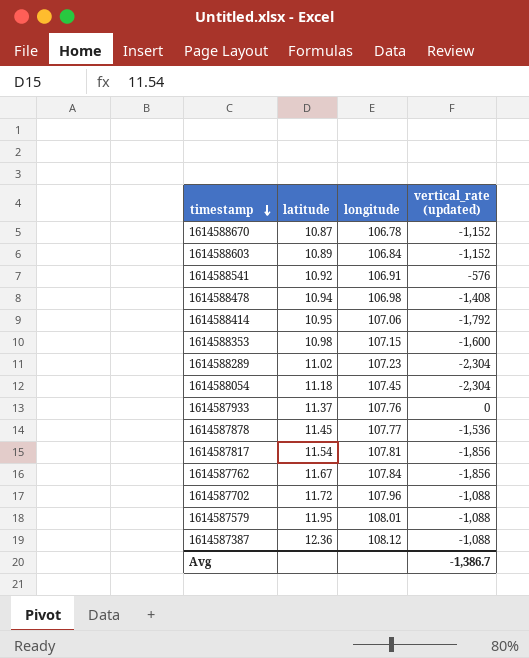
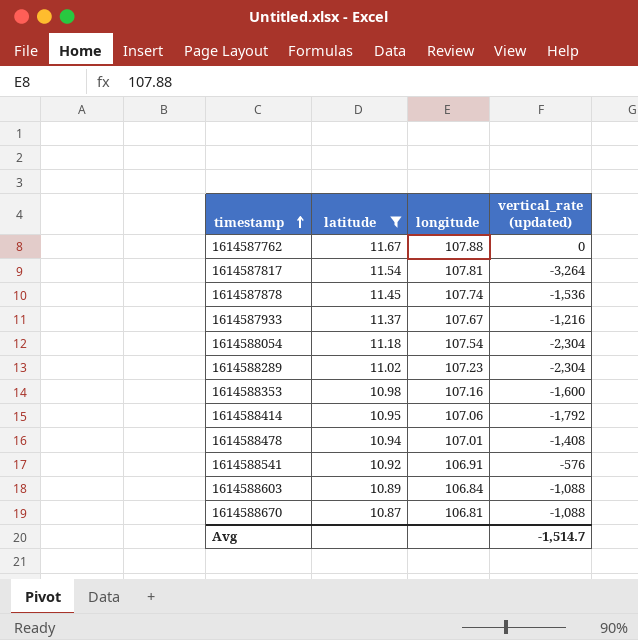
filter: none -> latitude <= 11.67
row order: timestamp descending -> timestamp ascending
1614587762 | longitude: 107.84 -> 107.88
1614587762 | vertical_rate (updated): -1,856 -> 0
1614587817 | vertical_rate (updated): -1,856 -> -3,264
1614587878 | longitude: 107.77 -> 107.74
1614587933 | longitude: 107.76 -> 107.67
1614587933 | vertical_rate (updated): 0 -> -1,216
1614588054 | longitude: 107.45 -> 107.54
1614588353 | longitude: 107.15 -> 107.16
1614588478 | longitude: 106.98 -> 107.01
1614588603 | vertical_rate (updated): -1,152 -> -1,088
1614588670 | longitude: 106.78 -> 106.81
1614588670 | vertical_rate (updated): -1,152 -> -1,088
Avg | vertical_rate (updated): -1,386.7 -> -1,514.7

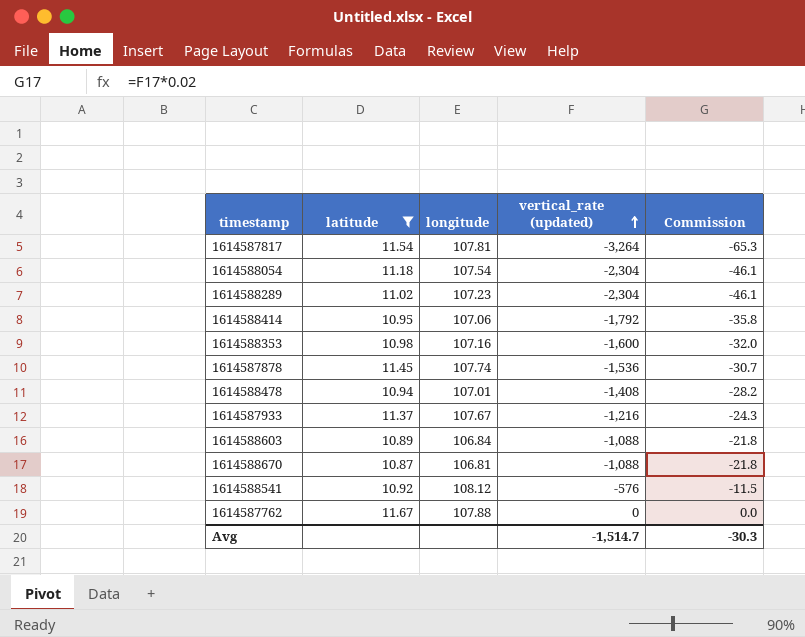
row order: timestamp ascending -> vertical_rate (updated) ascending
column Commission | formula: none -> [vertical_rate (updated)] * 0.02
1614588541 | longitude: 106.91 -> 108.12

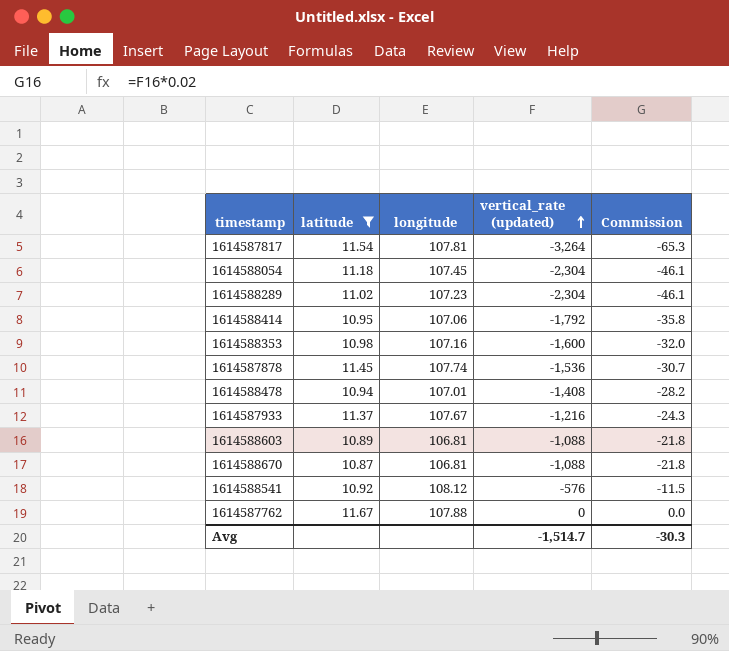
1614588054 | longitude: 107.54 -> 107.45
1614588603 | longitude: 106.84 -> 106.81

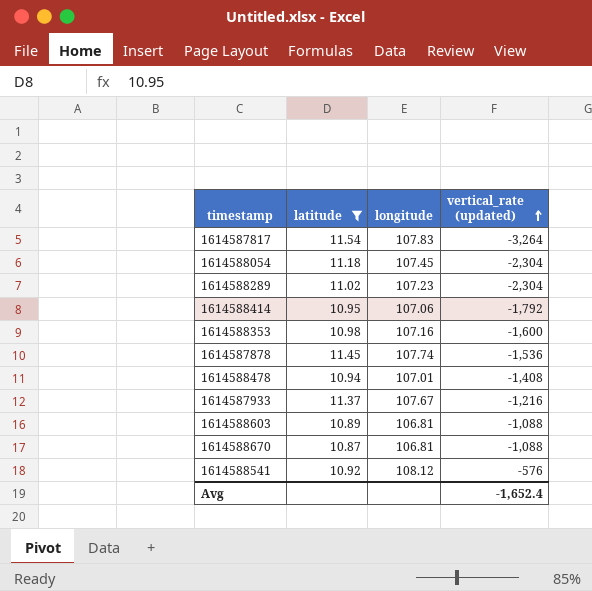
column Commission | formula: [vertical_rate (updated)] * 0.02 -> none
row 1614587762: 11.67 | 107.88 | 0 | 0.0 -> none
1614587817 | longitude: 107.81 -> 107.83
Avg | vertical_rate (updated): -1,514.7 -> -1,652.4

